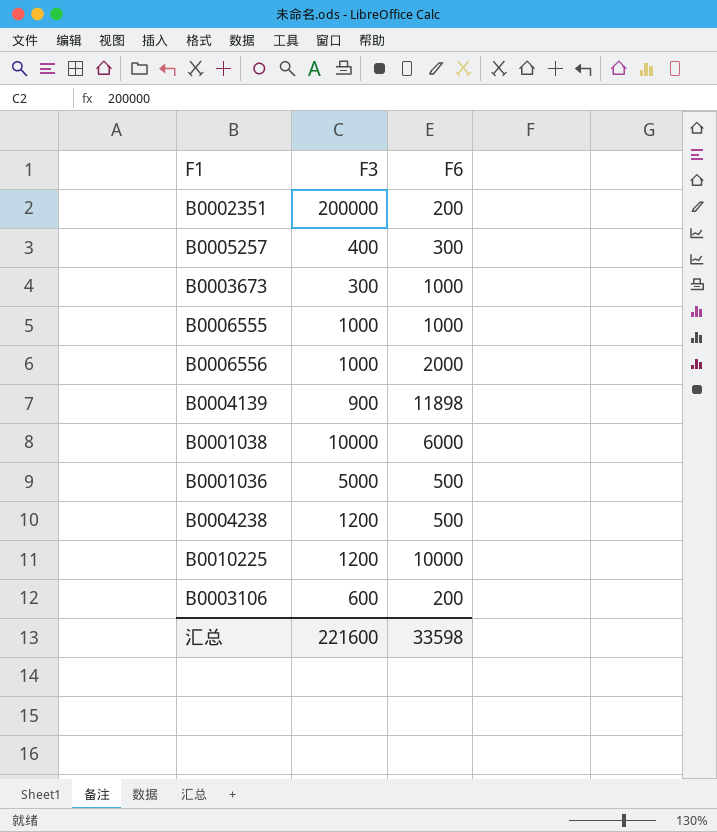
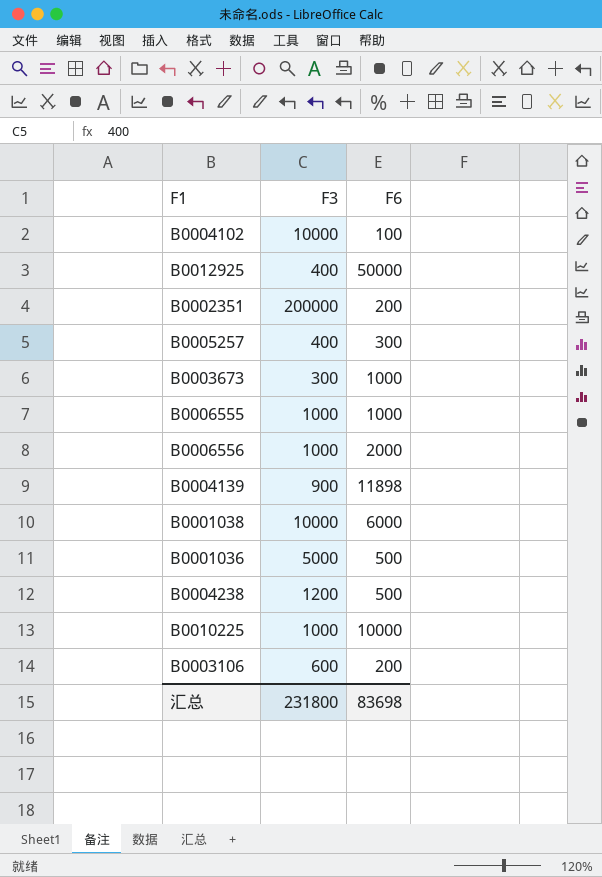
row B0004102: none -> 10000 | 100
row B0012925: none -> 400 | 50000
B0010225 | F3: 1200 -> 1000
汇总 | F3: 221600 -> 231800
汇总 | F6: 33598 -> 83698

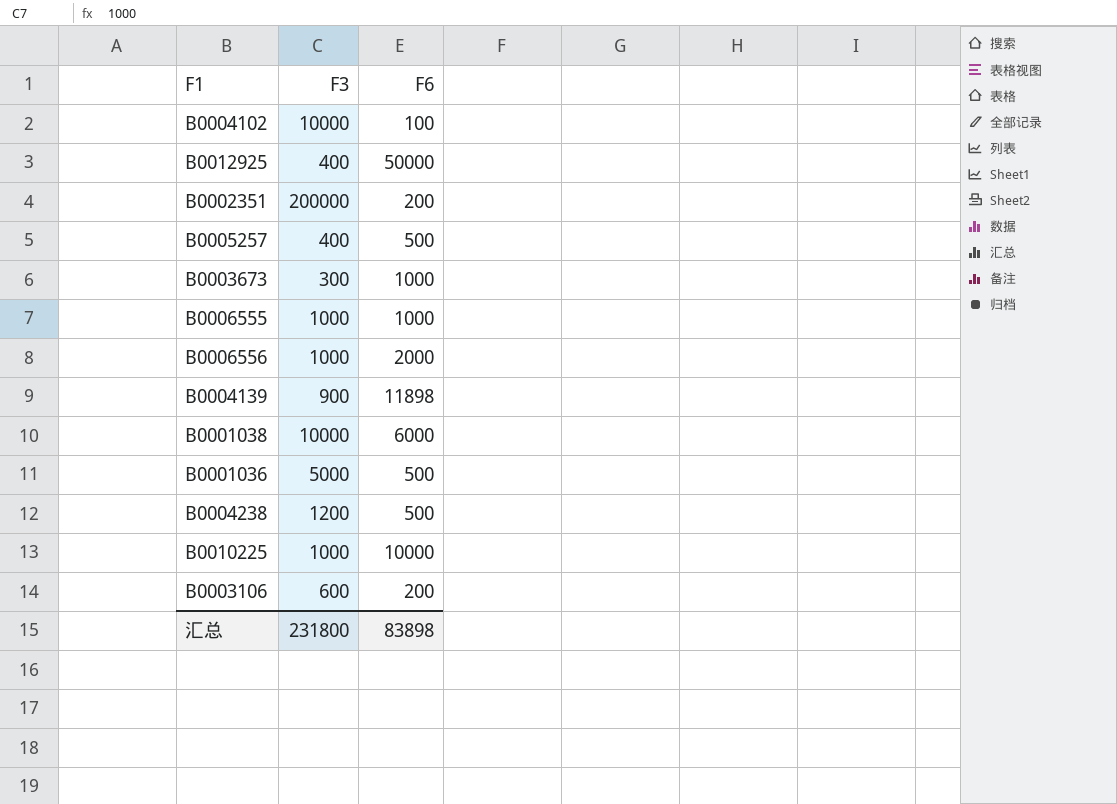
B0005257 | F6: 300 -> 500
汇总 | F6: 83698 -> 83898

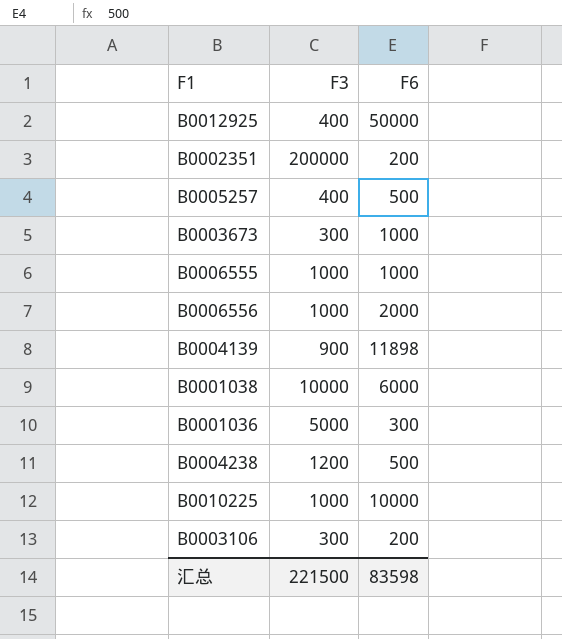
row B0004102: 10000 | 100 -> none
B0001036 | F6: 500 -> 300
B0003106 | F3: 600 -> 300
汇总 | F3: 231800 -> 221500
汇总 | F6: 83898 -> 83598

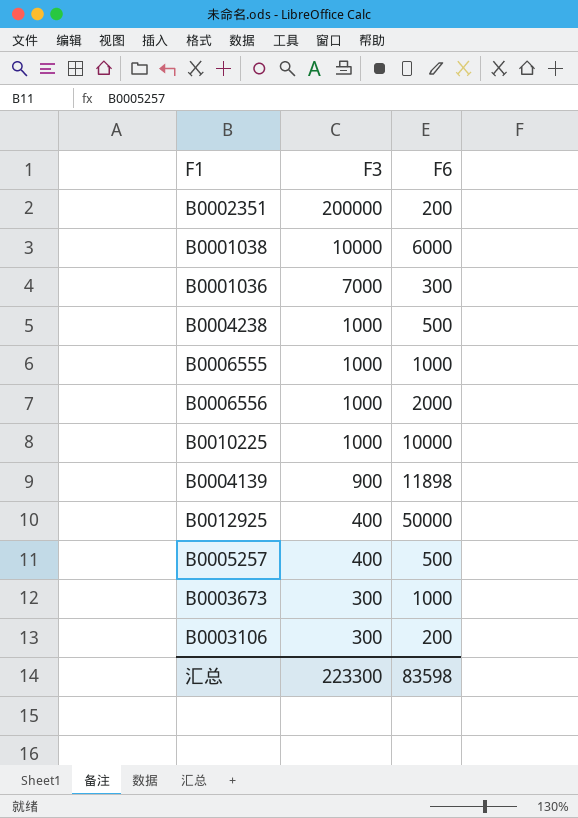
row order: none -> F3 descending
B0001036 | F3: 5000 -> 7000
B0004238 | F3: 1200 -> 1000
汇总 | F3: 221500 -> 223300

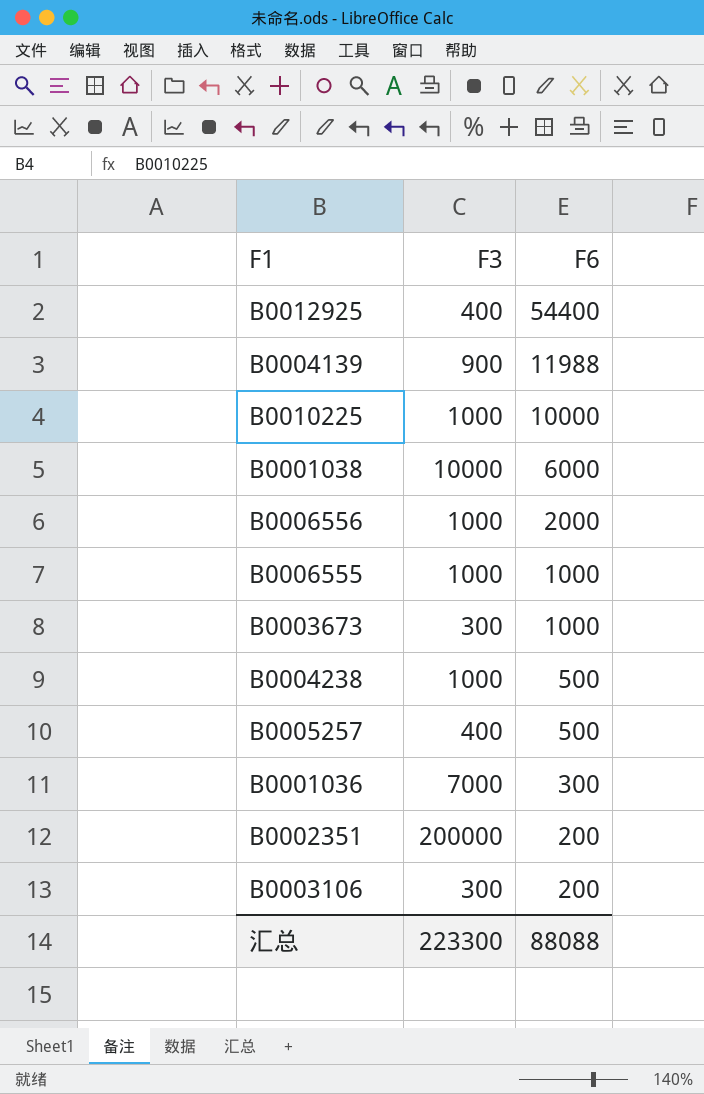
row order: F3 descending -> F6 descending
B0012925 | F6: 50000 -> 54400
B0004139 | F6: 11898 -> 11988
汇总 | F6: 83598 -> 88088

